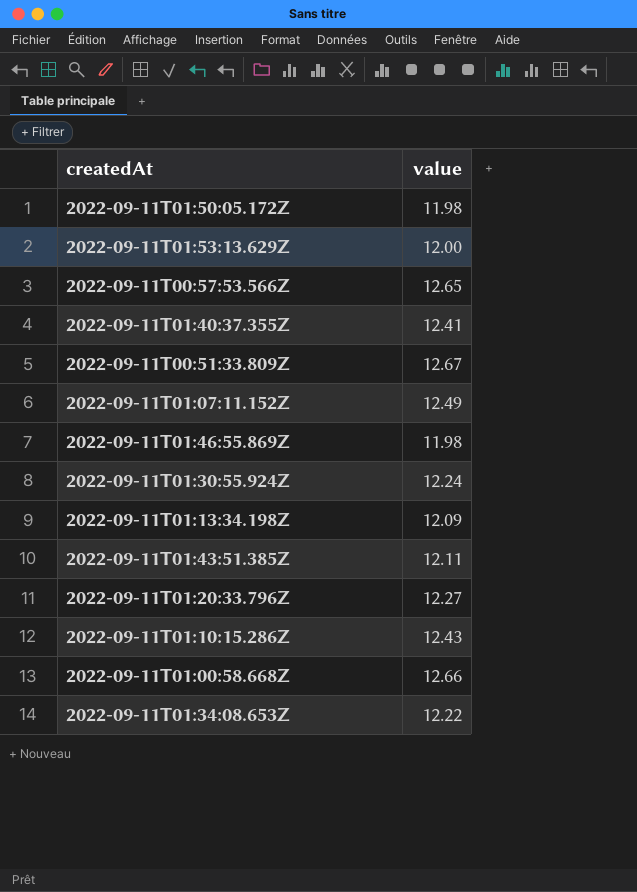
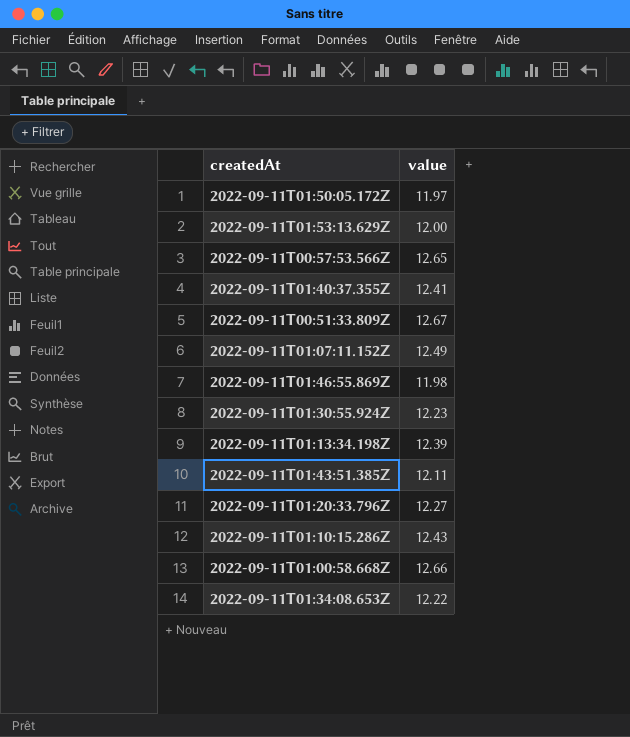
2022-09-11T01:50:05.172Z | value: 11.98 -> 11.97
2022-09-11T01:30:55.924Z | value: 12.24 -> 12.23
2022-09-11T01:13:34.198Z | value: 12.09 -> 12.39

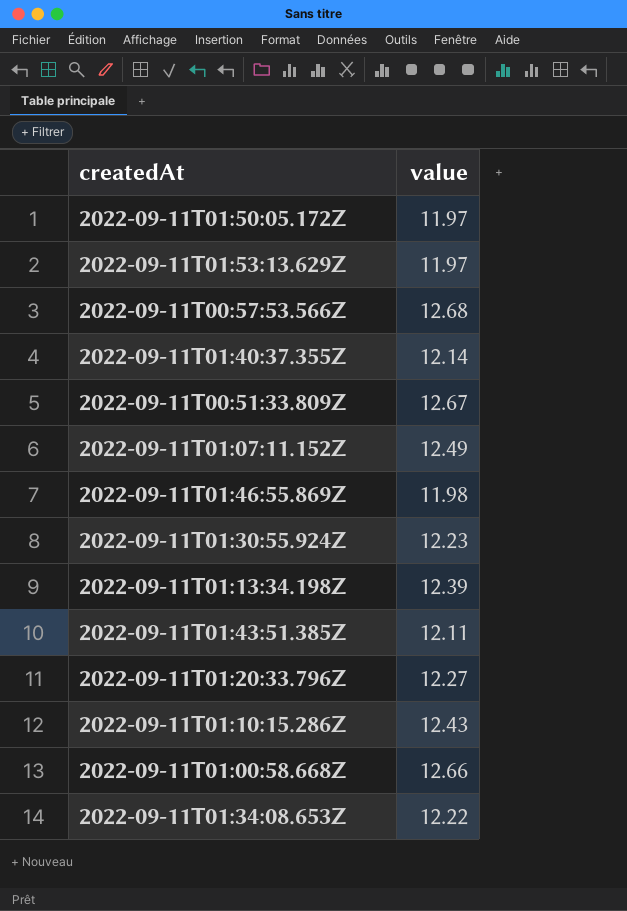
2022-09-11T01:53:13.629Z | value: 12.00 -> 11.97
2022-09-11T00:57:53.566Z | value: 12.65 -> 12.68
2022-09-11T01:40:37.355Z | value: 12.41 -> 12.14

